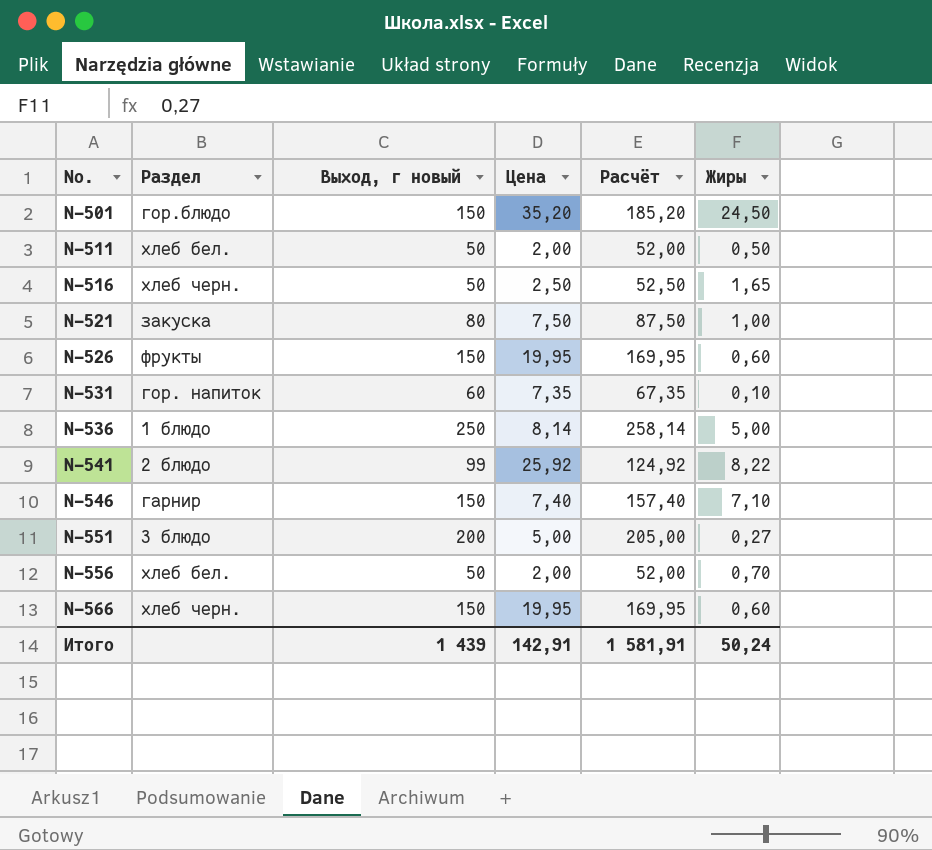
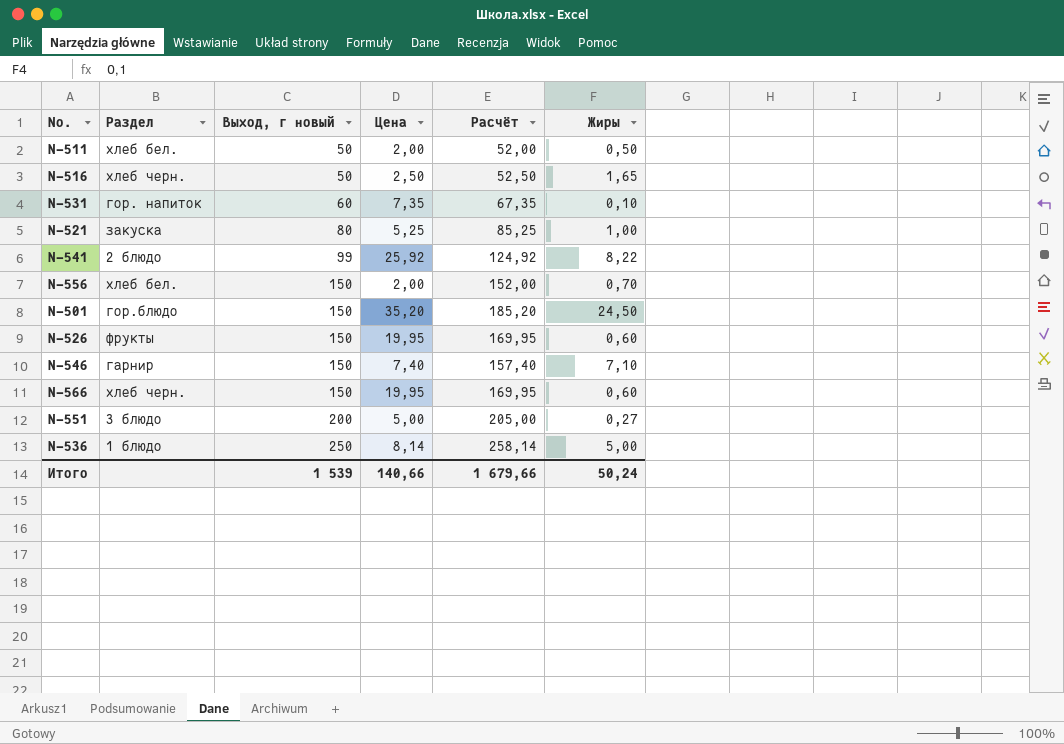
row order: No. ascending -> Выход, г новый ascending
N-521 | Цена: 7,50 -> 5,25
N-521 | Расчёт: 87,50 -> 85,25
N-556 | Выход, г новый: 50 -> 150
N-556 | Расчёт: 52,00 -> 152,00
Итого | Выход, г новый: 1 439 -> 1 539
Итого | Цена: 142,91 -> 140,66
Итого | Расчёт: 1 581,91 -> 1 679,66

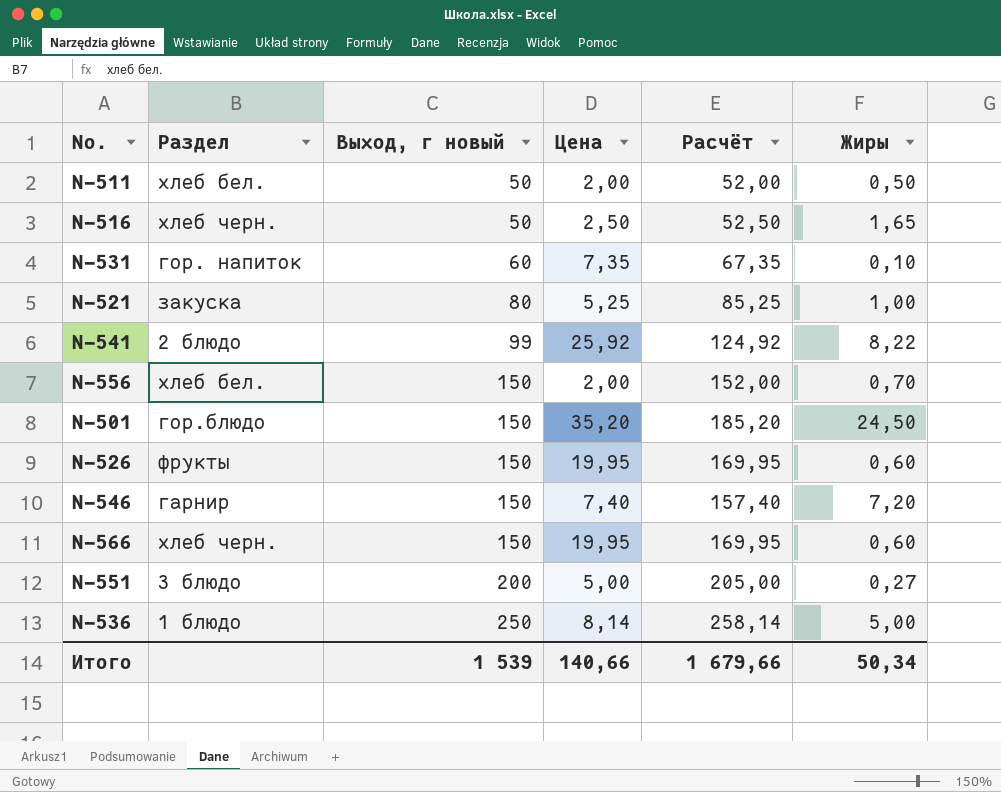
N-546 | Жиры: 7,10 -> 7,20
Итого | Жиры: 50,24 -> 50,34

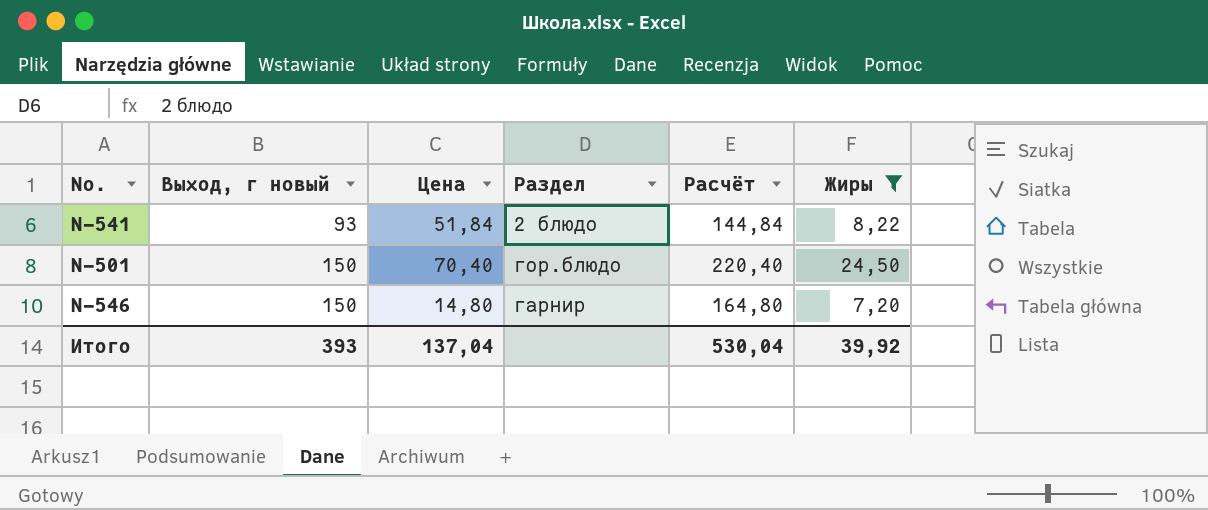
filter: none -> Жиры >= 7,20
column Раздел | position: 2 -> 4
N-541 | Выход, г новый: 99 -> 93
N-541 | Цена: 25,92 -> 51,84
N-541 | Расчёт: 124,92 -> 144,84
N-501 | Цена: 35,20 -> 70,40
N-501 | Расчёт: 185,20 -> 220,40
N-546 | Цена: 7,40 -> 14,80
N-546 | Расчёт: 157,40 -> 164,80
Итого | Выход, г новый: 1 539 -> 393
Итого | Цена: 140,66 -> 137,04
Итого | Расчёт: 1 679,66 -> 530,04
Итого | Жиры: 50,34 -> 39,92

